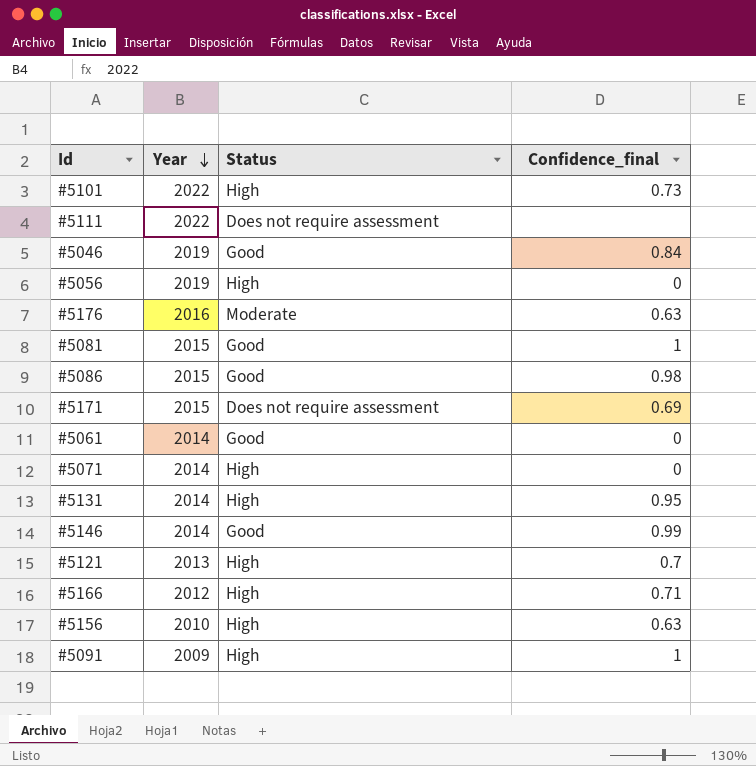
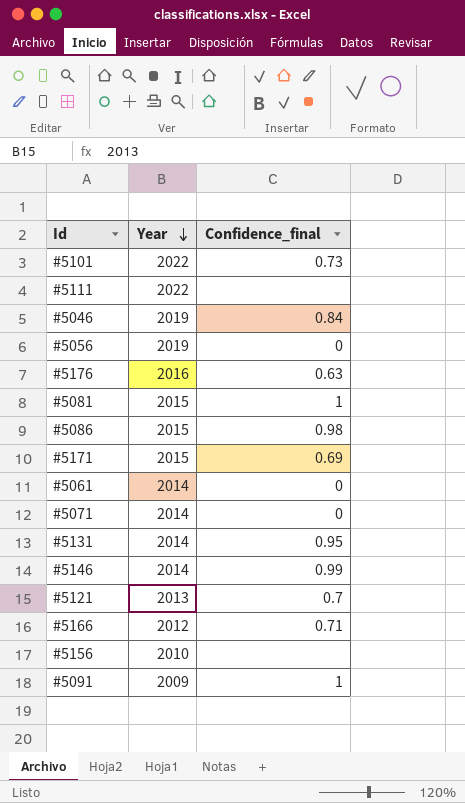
column Status | position: 3 -> none
#5156 | Confidence_final: 0.63 -> none

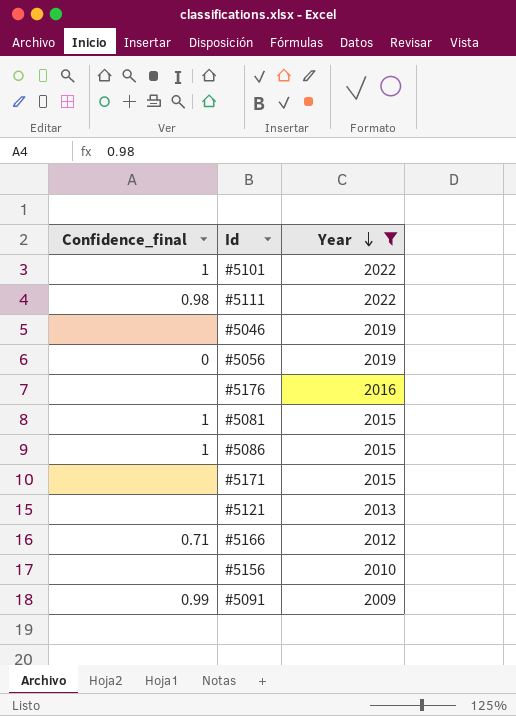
filter: none -> Year != 2014
column Confidence_final | position: 3 -> 1
#5101 | Confidence_final: 0.73 -> 1
#5111 | Confidence_final: none -> 0.98
#5046 | Confidence_final: 0.84 -> none
#5176 | Confidence_final: 0.63 -> none
#5086 | Confidence_final: 0.98 -> 1
#5171 | Confidence_final: 0.69 -> none
#5121 | Confidence_final: 0.7 -> none
#5091 | Confidence_final: 1 -> 0.99

